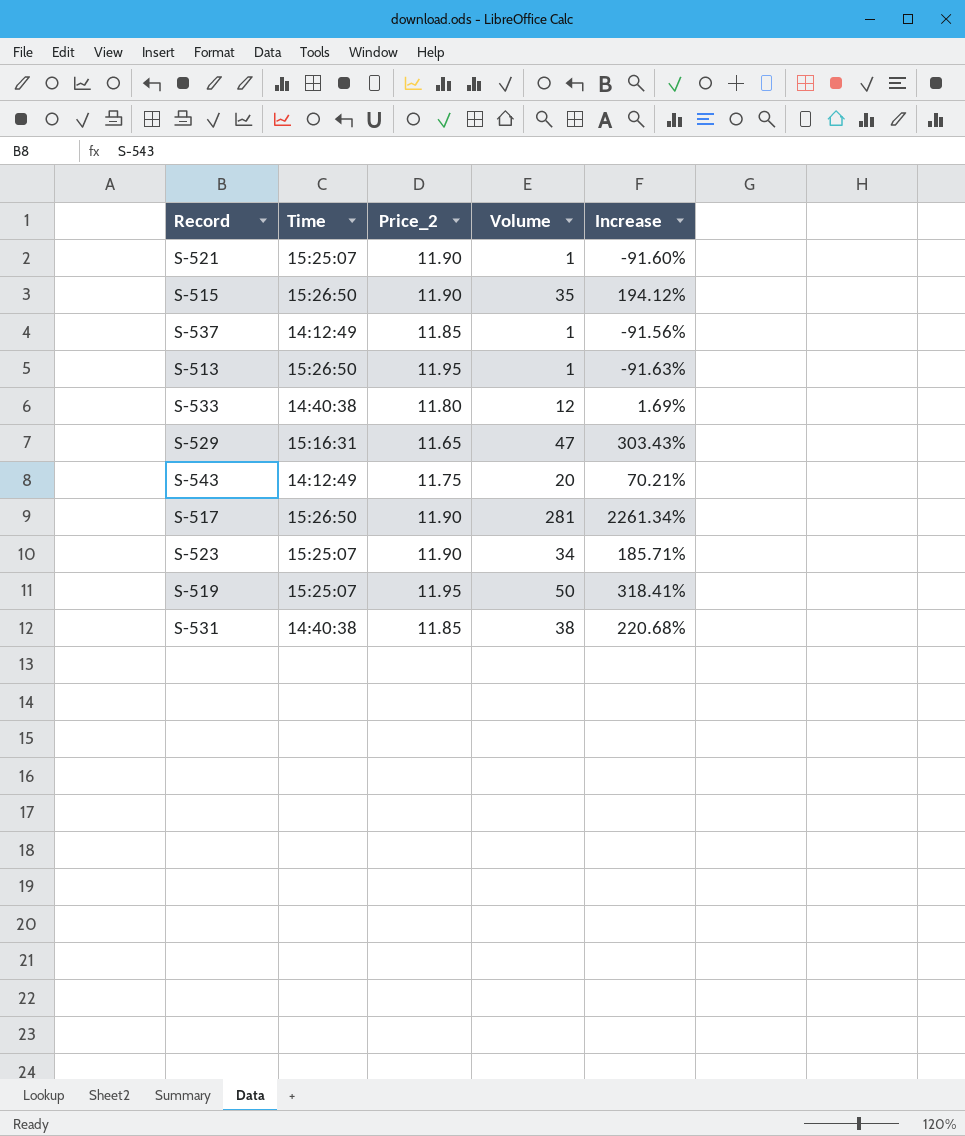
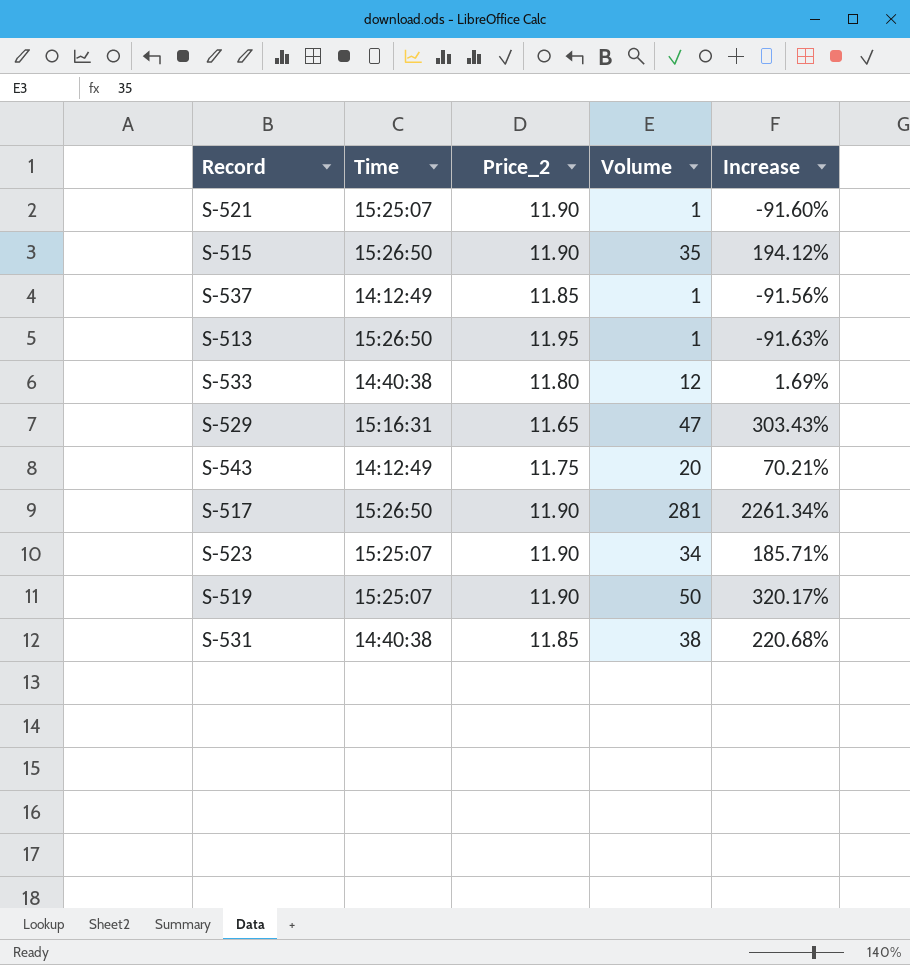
S-519 | Price_2: 11.95 -> 11.90
S-519 | Increase: 318.41% -> 320.17%

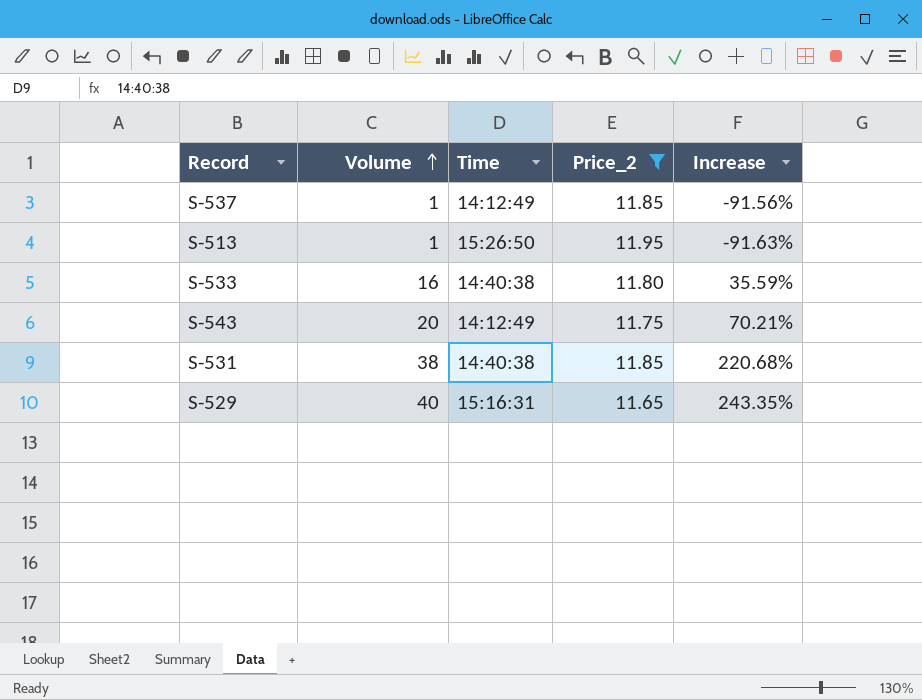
filter: none -> Price_2 != 11.90
row order: none -> Volume ascending
column Volume | position: 4 -> 2
S-533 | Volume: 12 -> 16
S-533 | Increase: 1.69% -> 35.59%
S-529 | Volume: 47 -> 40
S-529 | Increase: 303.43% -> 243.35%

